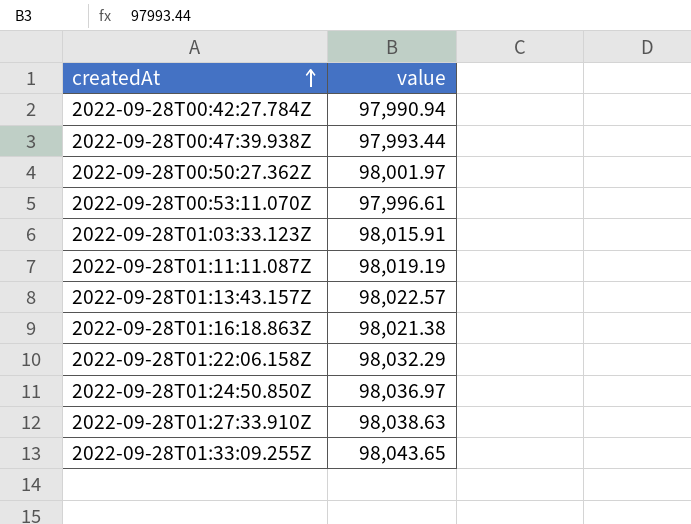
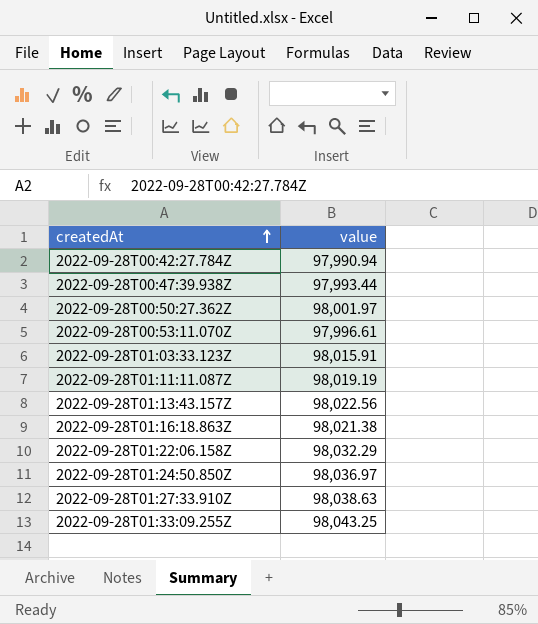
2022-09-28T01:13:43.157Z | value: 98,022.57 -> 98,022.56
2022-09-28T01:33:09.255Z | value: 98,043.65 -> 98,043.25

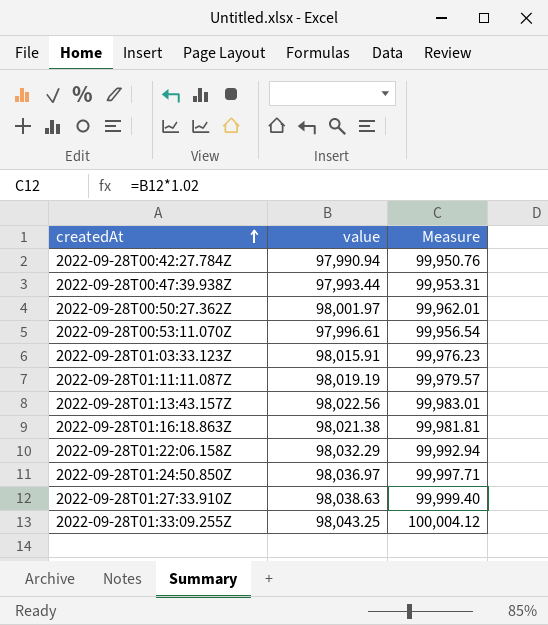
column Measure | formula: none -> [value] * 1.02

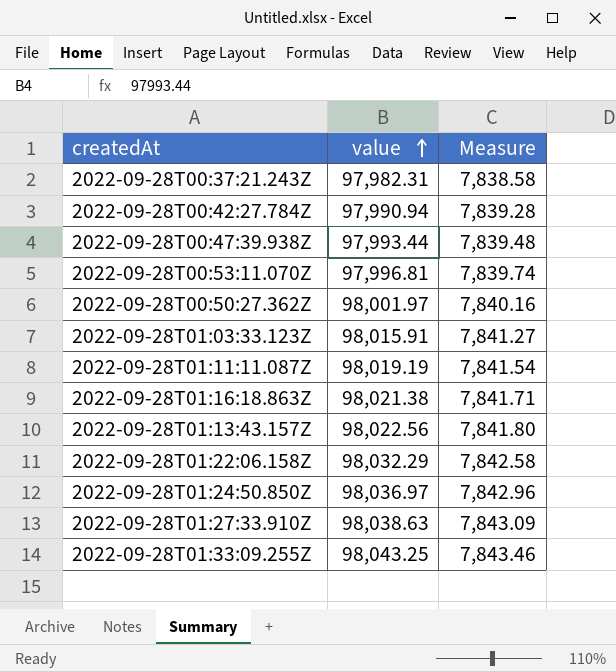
row order: createdAt ascending -> value ascending
column Measure | formula: [value] * 1.02 -> [value] * 0.08
row 2022-09-28T00:37:21.243Z: none -> 97,982.31 | 7,838.58
2022-09-28T00:53:11.070Z | value: 97,996.61 -> 97,996.81

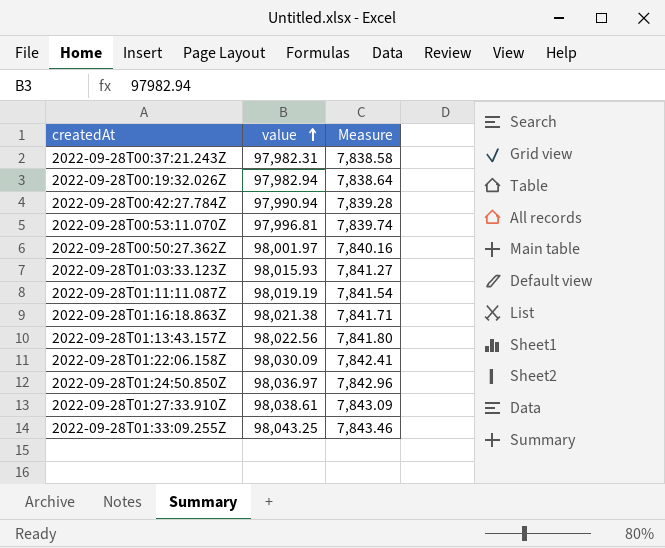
row 2022-09-28T00:47:39.938Z: 97,993.44 | 7,839.48 -> none
row 2022-09-28T00:19:32.026Z: none -> 97,982.94 | 7,838.64
2022-09-28T01:03:33.123Z | value: 98,015.91 -> 98,015.93
2022-09-28T01:22:06.158Z | value: 98,032.29 -> 98,030.09
2022-09-28T01:22:06.158Z | Measure: 7,842.58 -> 7,842.41
2022-09-28T01:27:33.910Z | value: 98,038.63 -> 98,038.61

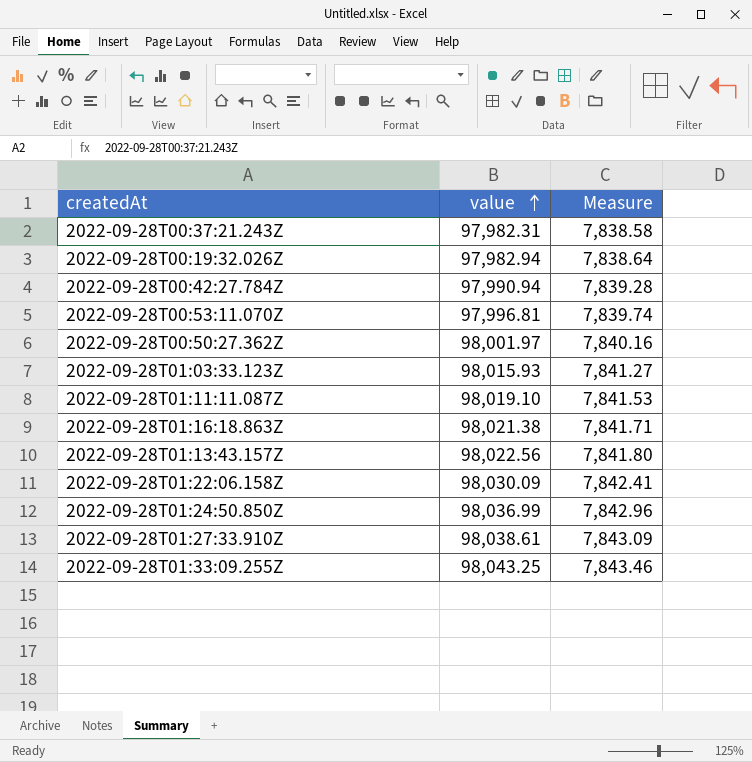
2022-09-28T01:11:11.087Z | value: 98,019.19 -> 98,019.10
2022-09-28T01:11:11.087Z | Measure: 7,841.54 -> 7,841.53
2022-09-28T01:24:50.850Z | value: 98,036.97 -> 98,036.99

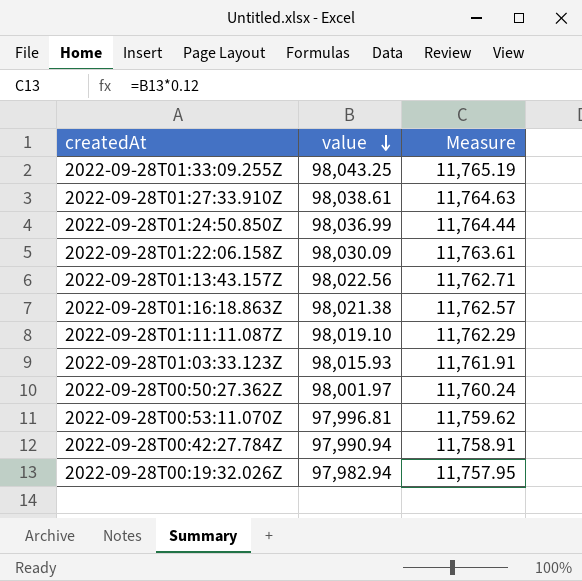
row order: value ascending -> value descending
column Measure | formula: [value] * 0.08 -> [value] * 0.12
row 2022-09-28T00:37:21.243Z: 97,982.31 | 7,838.58 -> none

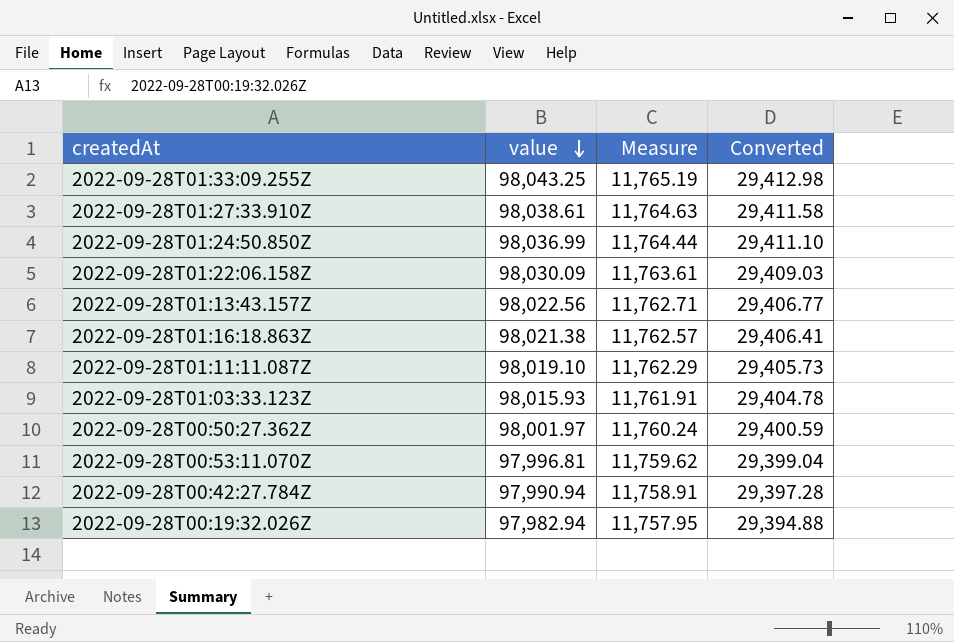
column Converted | formula: none -> [value] * 0.3

